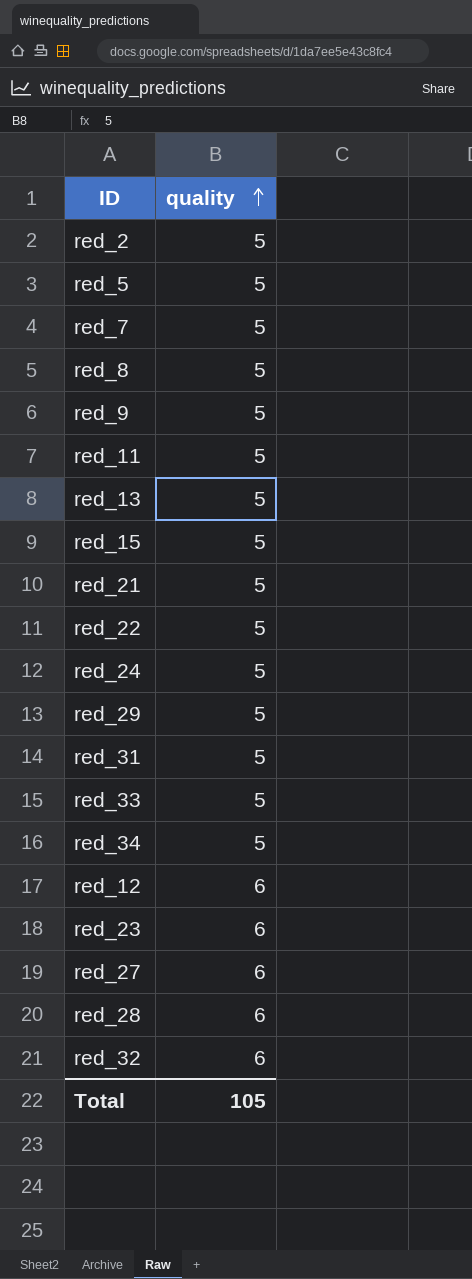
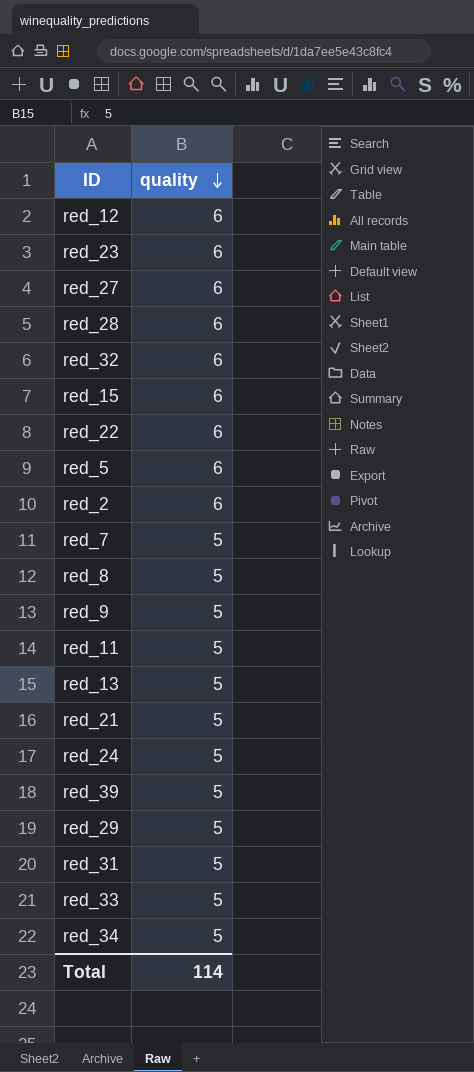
row order: quality ascending -> quality descending
red_15 | quality: 5 -> 6
red_22 | quality: 5 -> 6
red_5 | quality: 5 -> 6
red_2 | quality: 5 -> 6
row red_39: none -> 5
Total | quality: 105 -> 114

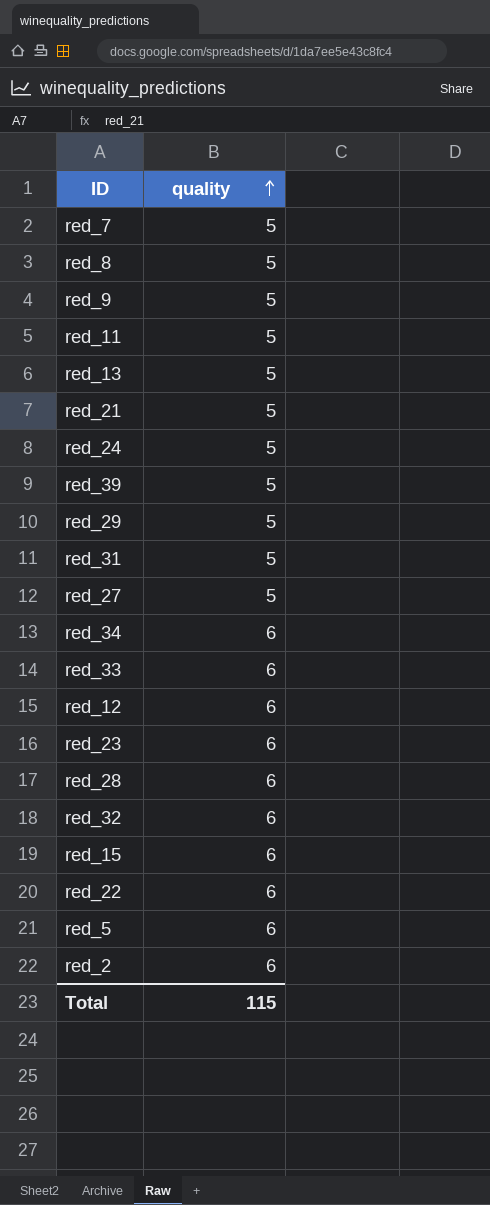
row order: quality descending -> quality ascending
red_27 | quality: 6 -> 5
red_34 | quality: 5 -> 6
red_33 | quality: 5 -> 6
Total | quality: 114 -> 115

